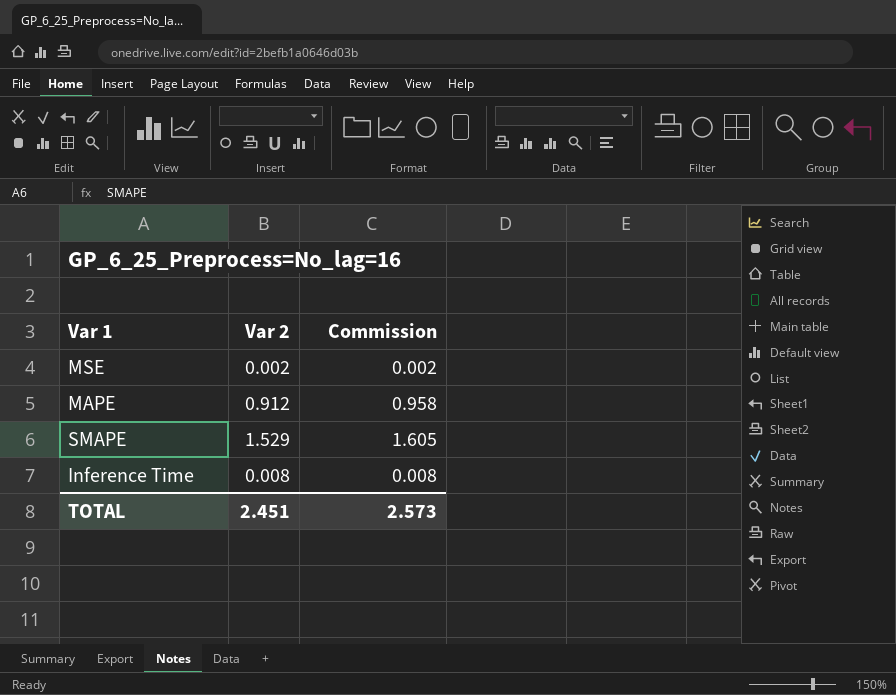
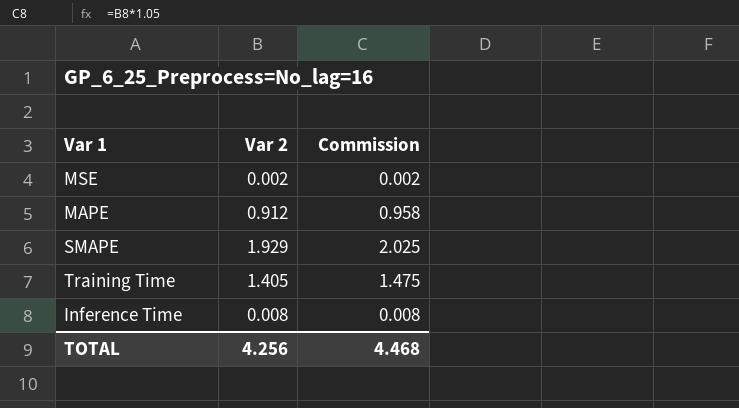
SMAPE | Var 2: 1.529 -> 1.929
SMAPE | Commission: 1.605 -> 2.025
row Training Time: none -> 1.405 | 1.475
TOTAL | Var 2: 2.451 -> 4.256
TOTAL | Commission: 2.573 -> 4.468

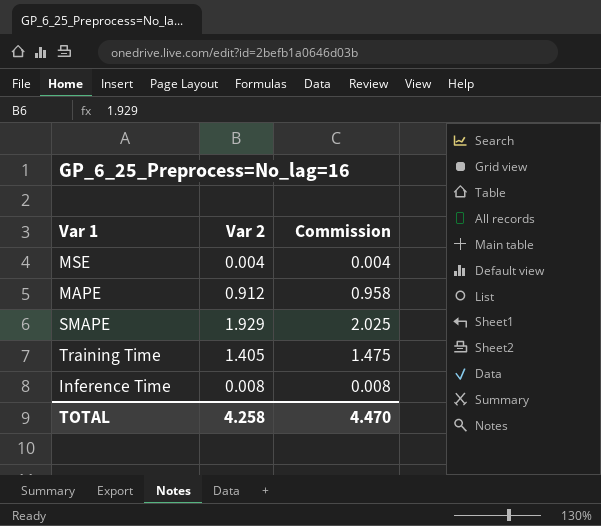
MSE | Var 2: 0.002 -> 0.004
MSE | Commission: 0.002 -> 0.004
TOTAL | Var 2: 4.256 -> 4.258
TOTAL | Commission: 4.468 -> 4.470

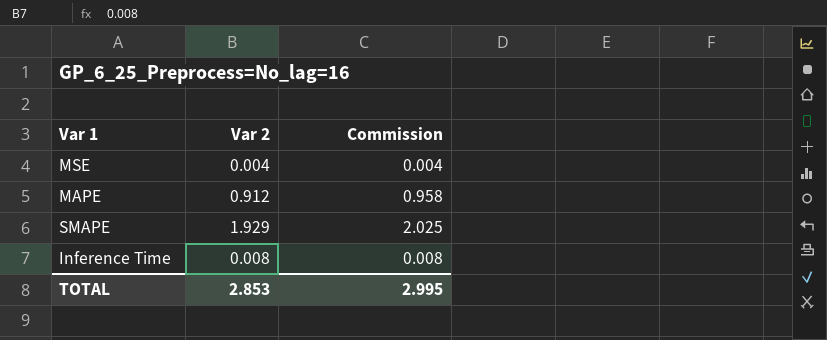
row Training Time: 1.405 | 1.475 -> none
TOTAL | Var 2: 4.258 -> 2.853
TOTAL | Commission: 4.470 -> 2.995

